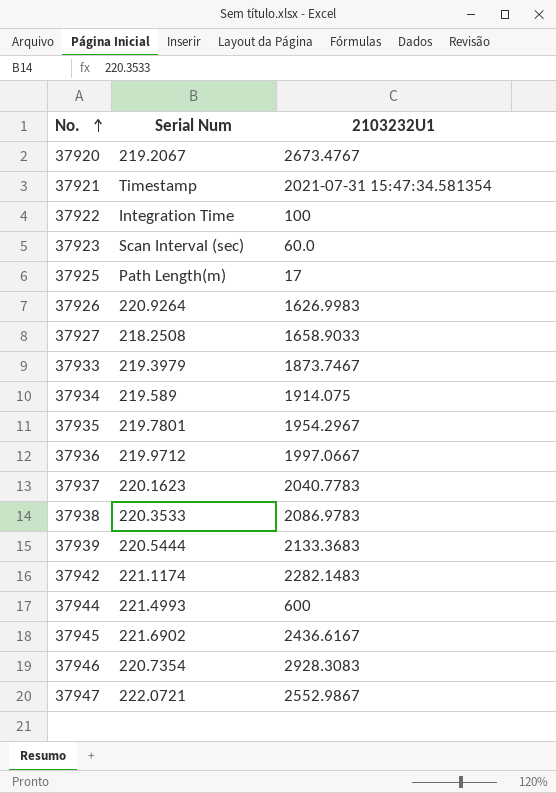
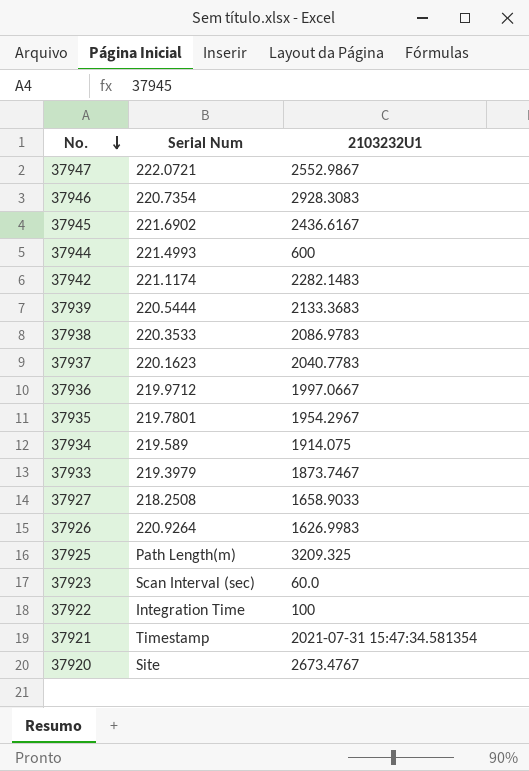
row order: No. ascending -> No. descending
37925 | 2103232U1: 17 -> 3209.325
37920 | Serial Num: 219.2067 -> Site

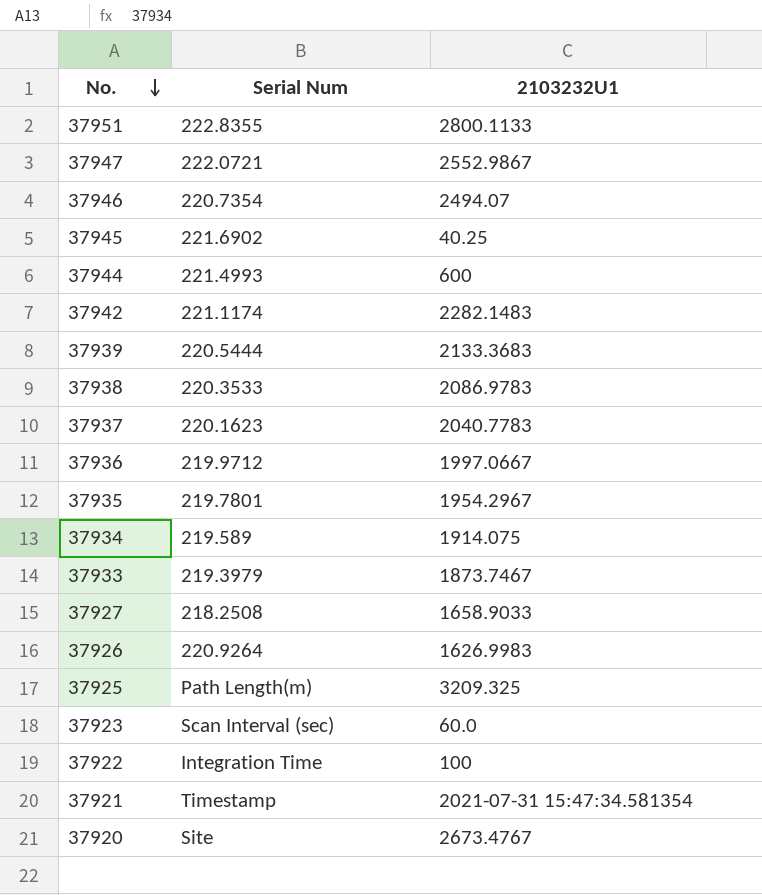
row 37951: none -> 222.8355 | 2800.1133
37946 | 2103232U1: 2928.3083 -> 2494.07
37945 | 2103232U1: 2436.6167 -> 40.25

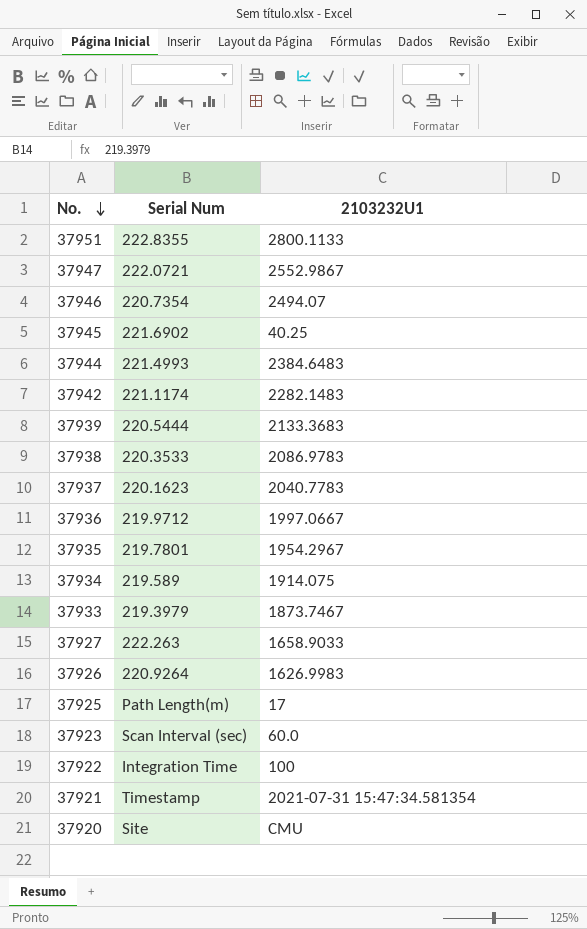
37944 | 2103232U1: 600 -> 2384.6483
37927 | Serial Num: 218.2508 -> 222.263
37925 | 2103232U1: 3209.325 -> 17
37920 | 2103232U1: 2673.4767 -> CMU

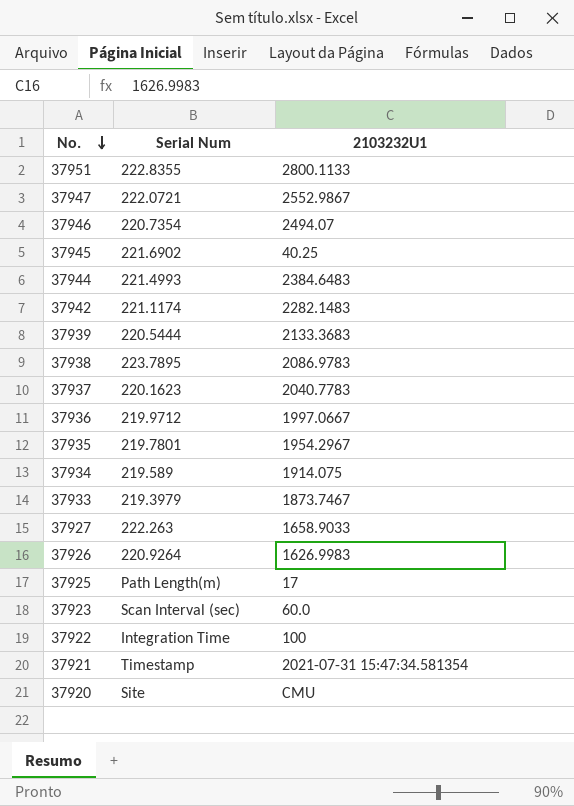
37938 | Serial Num: 220.3533 -> 223.7895

